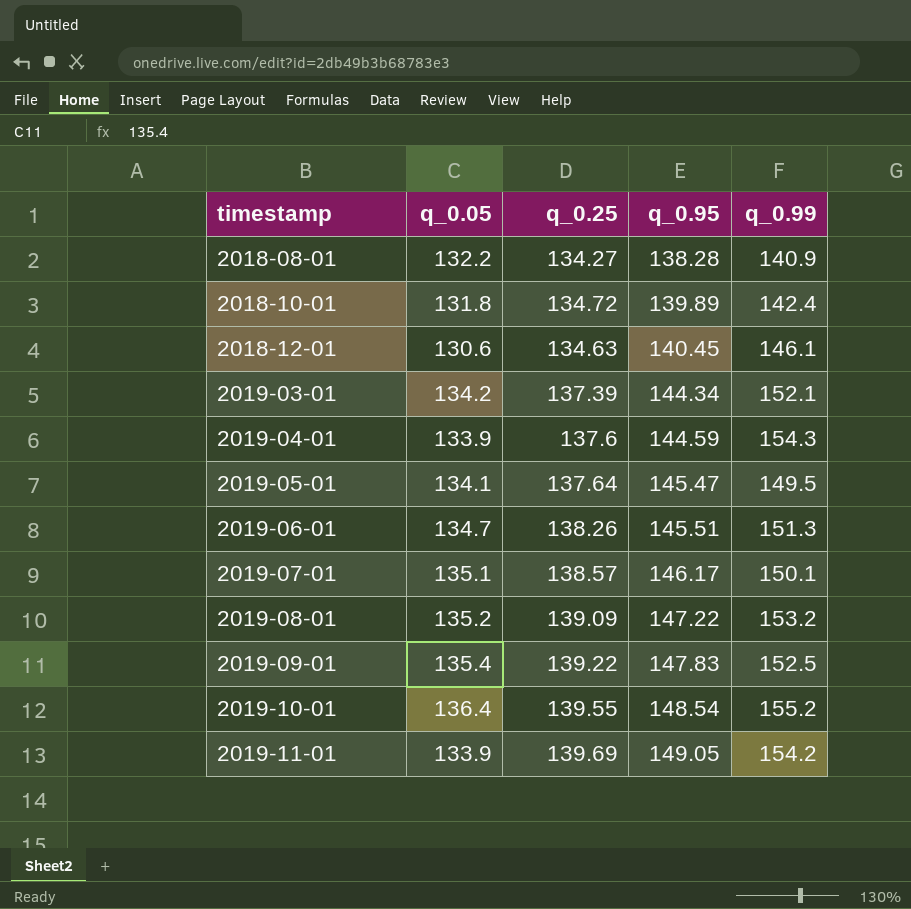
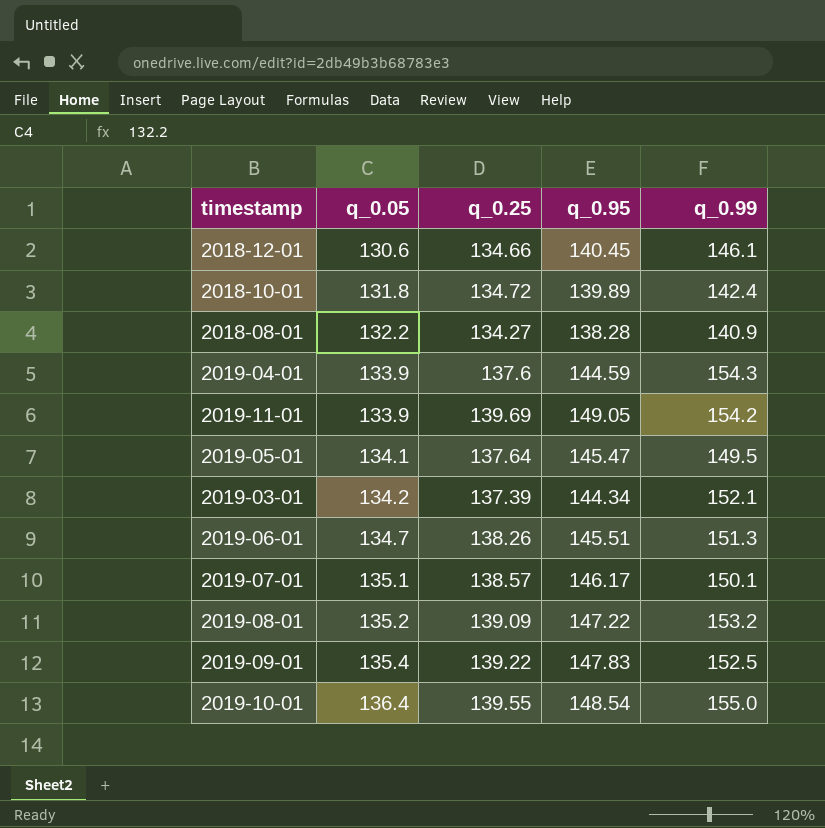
row order: timestamp ascending -> q_0.05 ascending
2018-12-01 | q_0.25: 134.63 -> 134.66
2019-10-01 | q_0.99: 155.2 -> 155.0

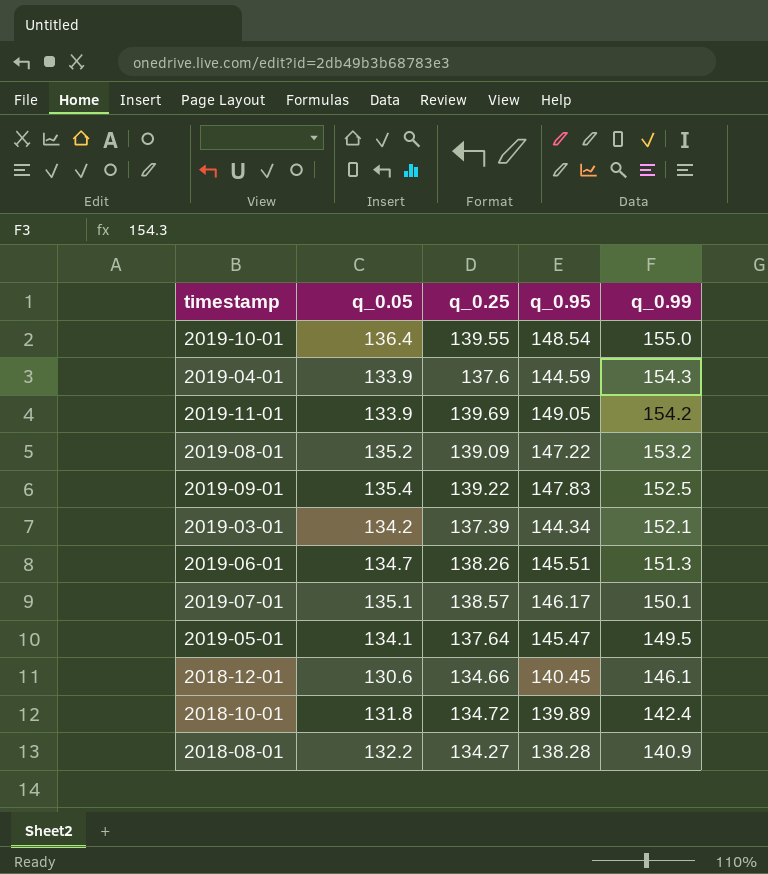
row order: q_0.05 ascending -> q_0.99 descending

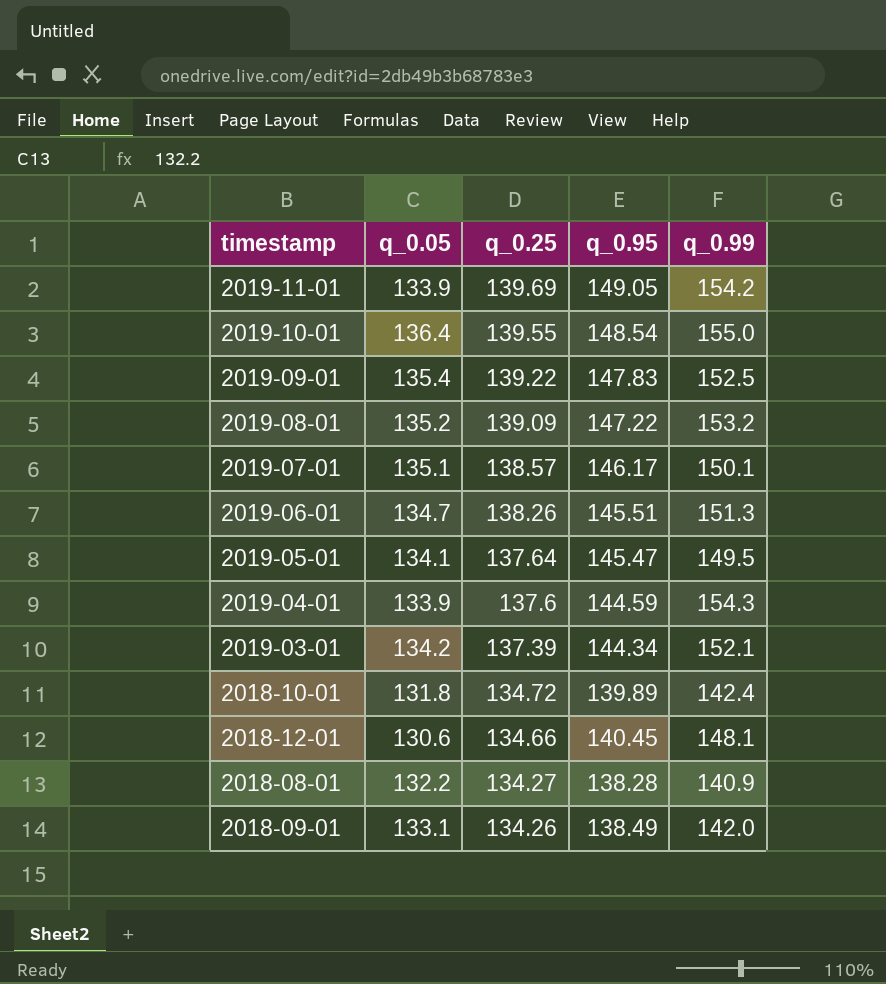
row order: q_0.99 descending -> q_0.25 descending
2018-12-01 | q_0.99: 146.1 -> 148.1
row 2018-09-01: none -> 133.1 | 134.26 | 138.49 | 142.0

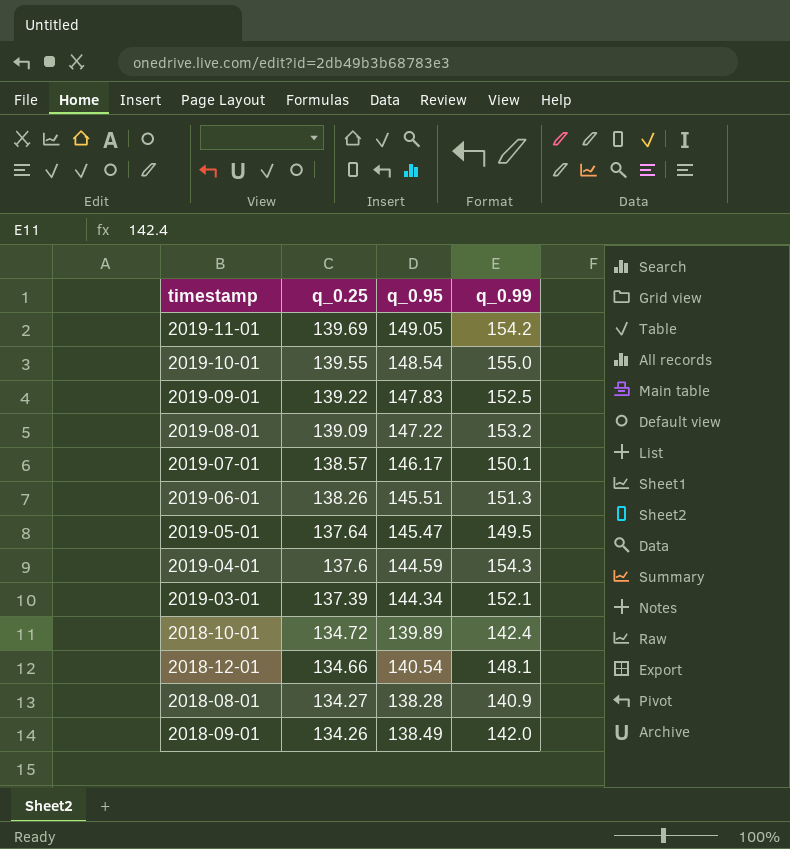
column q_0.05 | position: 2 -> none
2018-12-01 | q_0.95: 140.45 -> 140.54

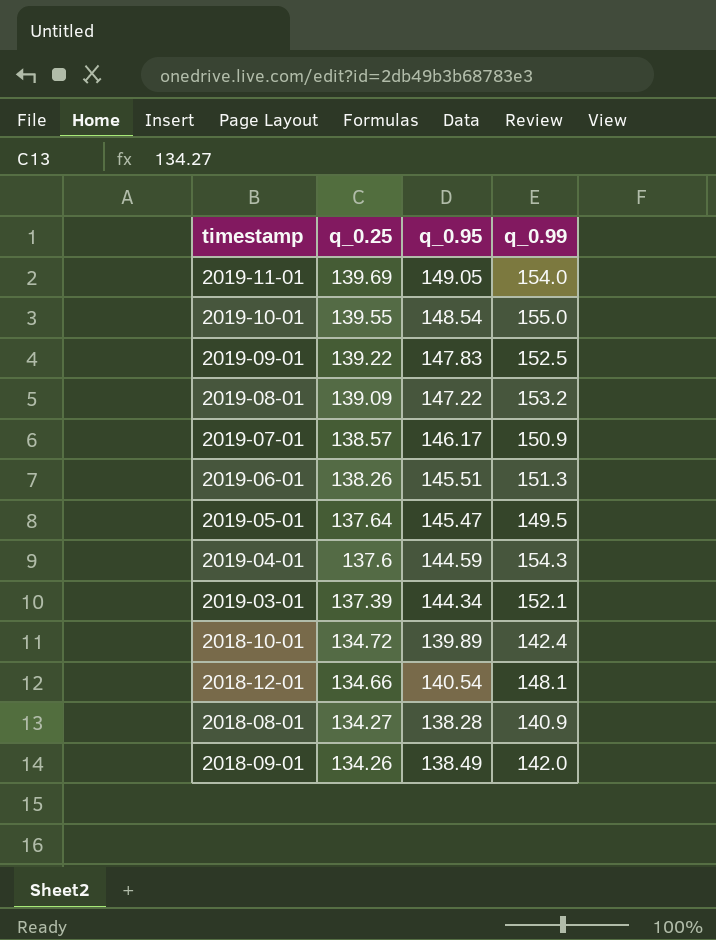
2019-11-01 | q_0.99: 154.2 -> 154.0
2019-07-01 | q_0.99: 150.1 -> 150.9

